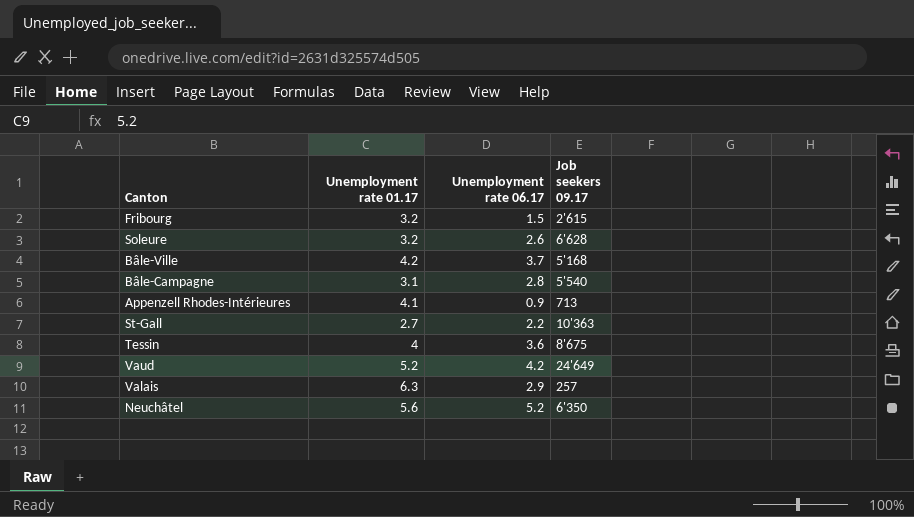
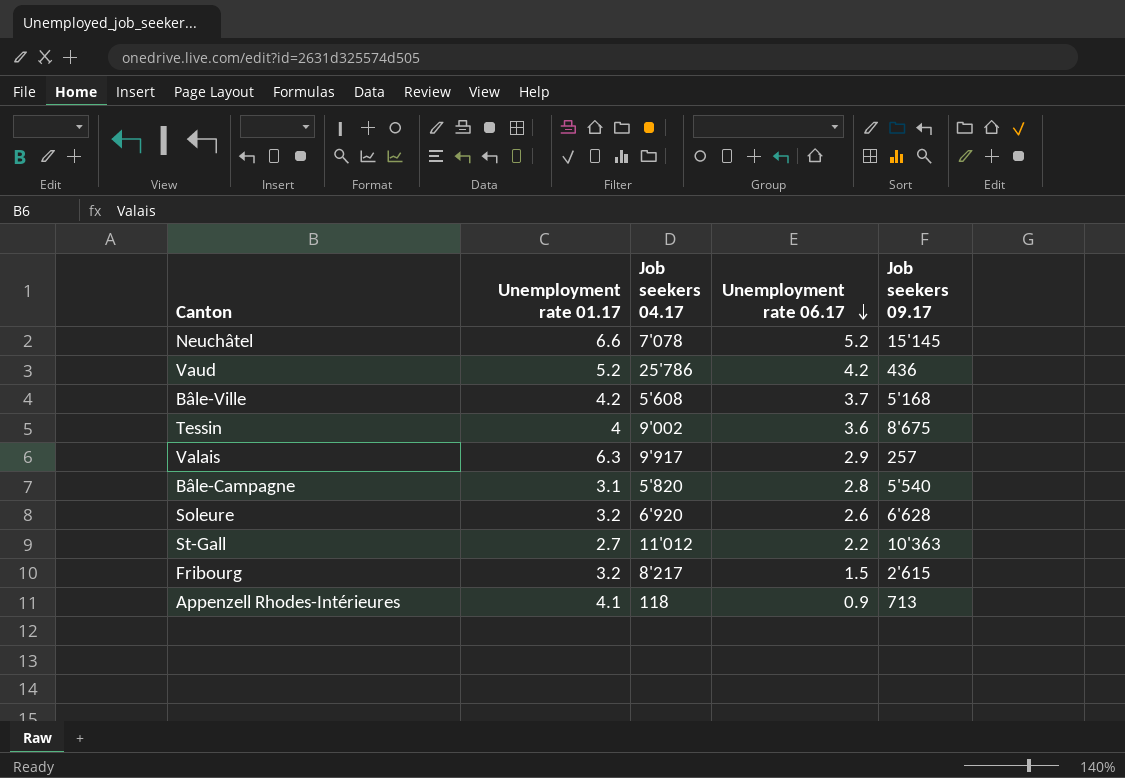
row order: none -> Unemployment rate 06.17 descending
column Job seekers 04.17 | position: none -> 3
Neuchâtel | Unemployment rate 01.17: 5.6 -> 6.6
Neuchâtel | Job seekers 09.17: 6'350 -> 15'145
Vaud | Job seekers 09.17: 24'649 -> 436

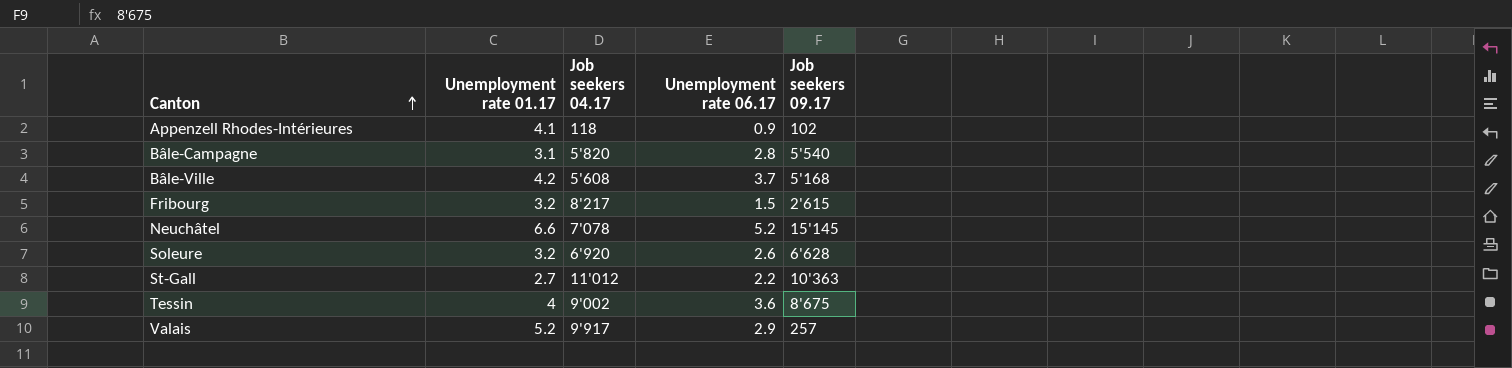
row order: Unemployment rate 06.17 descending -> Canton ascending
row Vaud: 5.2 | 25'786 | 4.2 | 436 -> none
Appenzell Rhodes-Intérieures | Job seekers 09.17: 713 -> 102
Valais | Unemployment rate 01.17: 6.3 -> 5.2

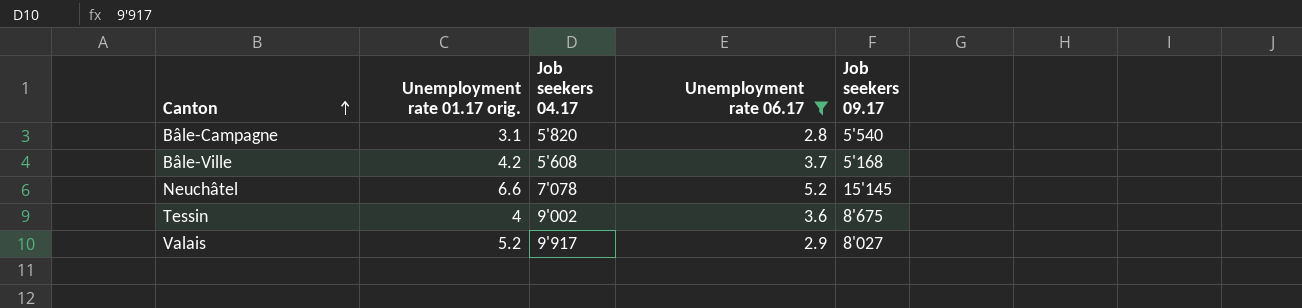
filter: none -> Unemployment rate 06.17 >= 2.8
column name: Unemployment rate 01.17 -> Unemployment rate 01.17 orig.
Valais | Job seekers 09.17: 257 -> 8'027

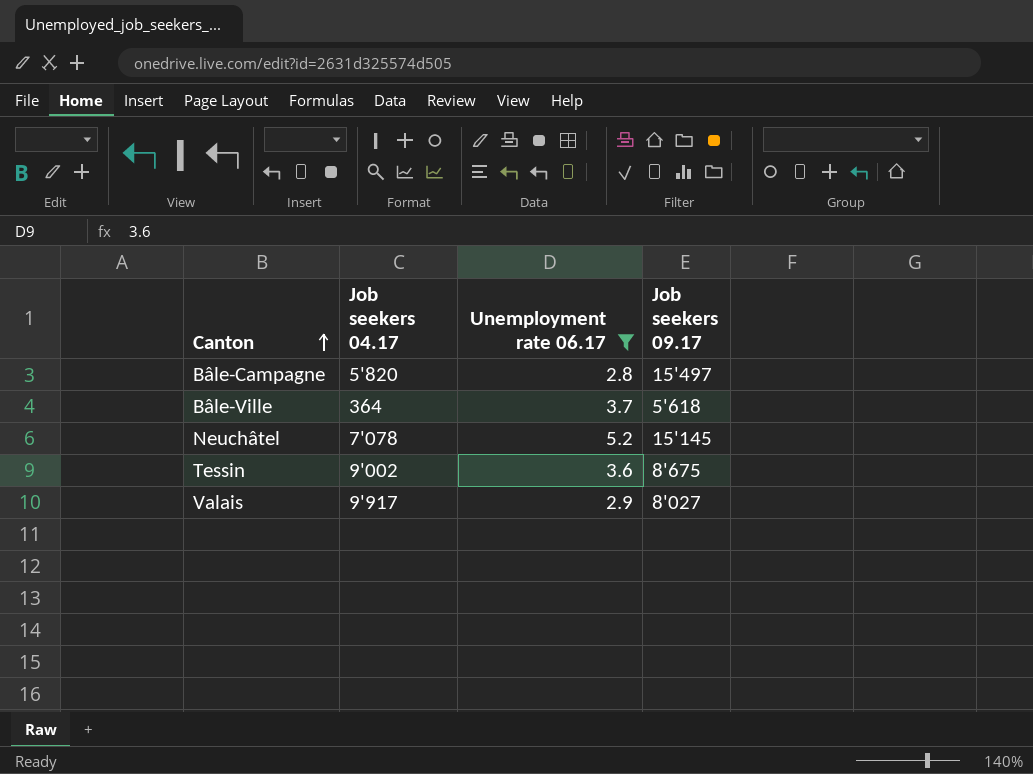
column Unemployment rate 01.17 orig. | position: 2 -> none
Bâle-Campagne | Job seekers 09.17: 5'540 -> 15'497
Bâle-Ville | Job seekers 04.17: 5'608 -> 364
Bâle-Ville | Job seekers 09.17: 5'168 -> 5'618

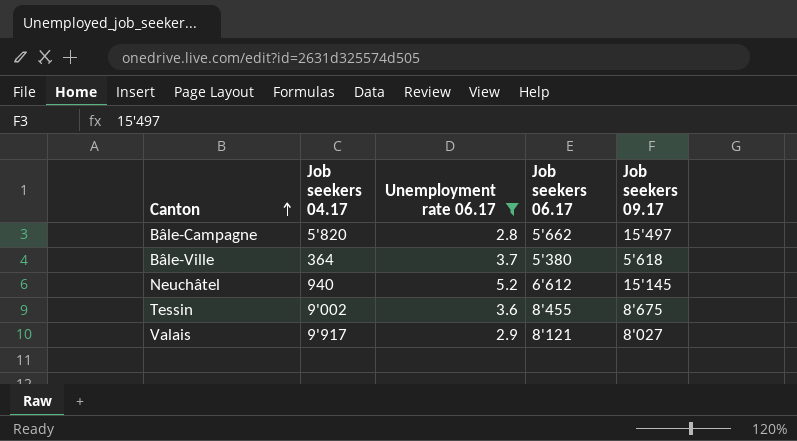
column Job seekers 06.17 | position: none -> 4
Neuchâtel | Job seekers 04.17: 7'078 -> 940

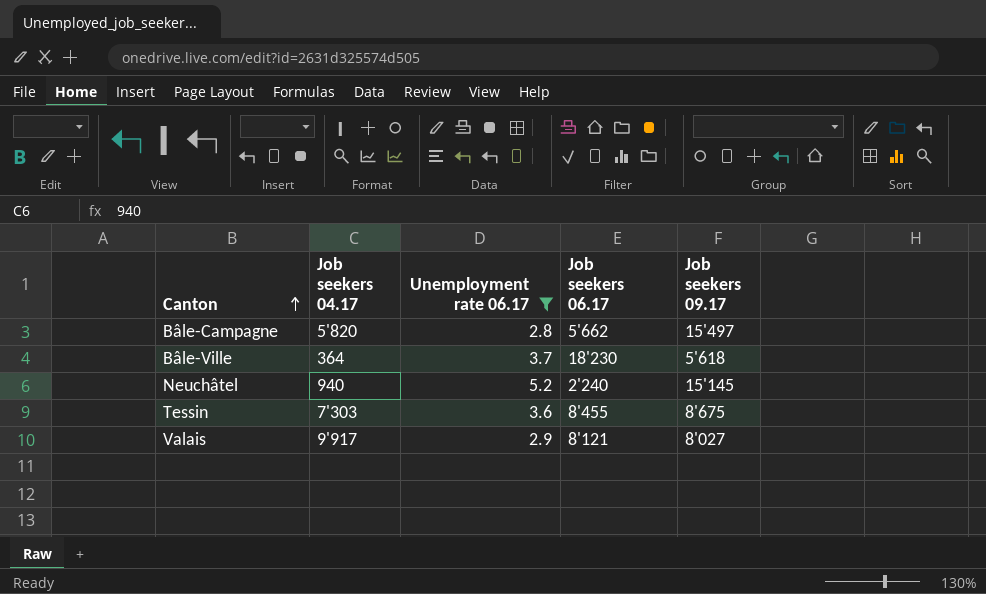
Bâle-Ville | Job seekers 06.17: 5'380 -> 18'230
Neuchâtel | Job seekers 06.17: 6'612 -> 2'240
Tessin | Job seekers 04.17: 9'002 -> 7'303

